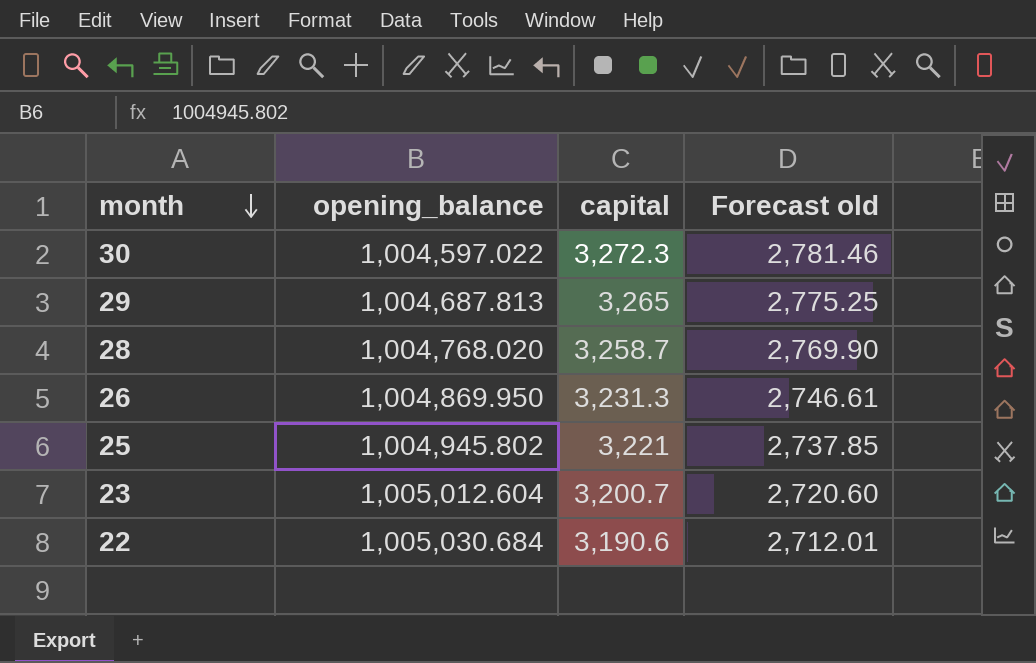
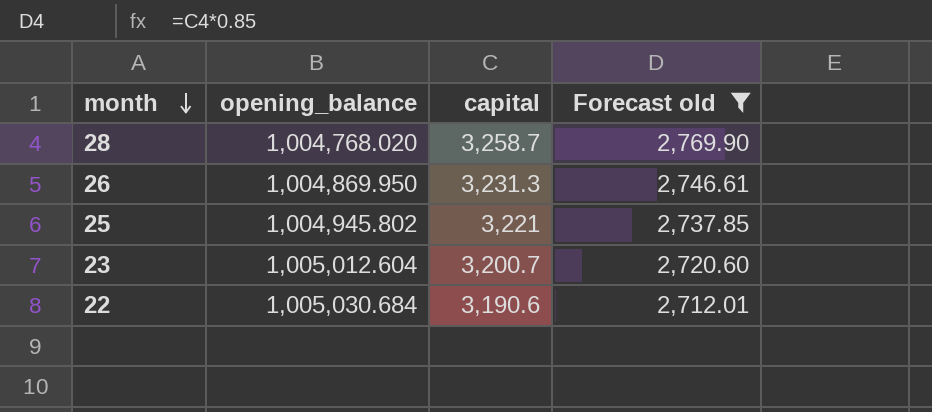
filter: none -> Forecast old <= 2,769.90

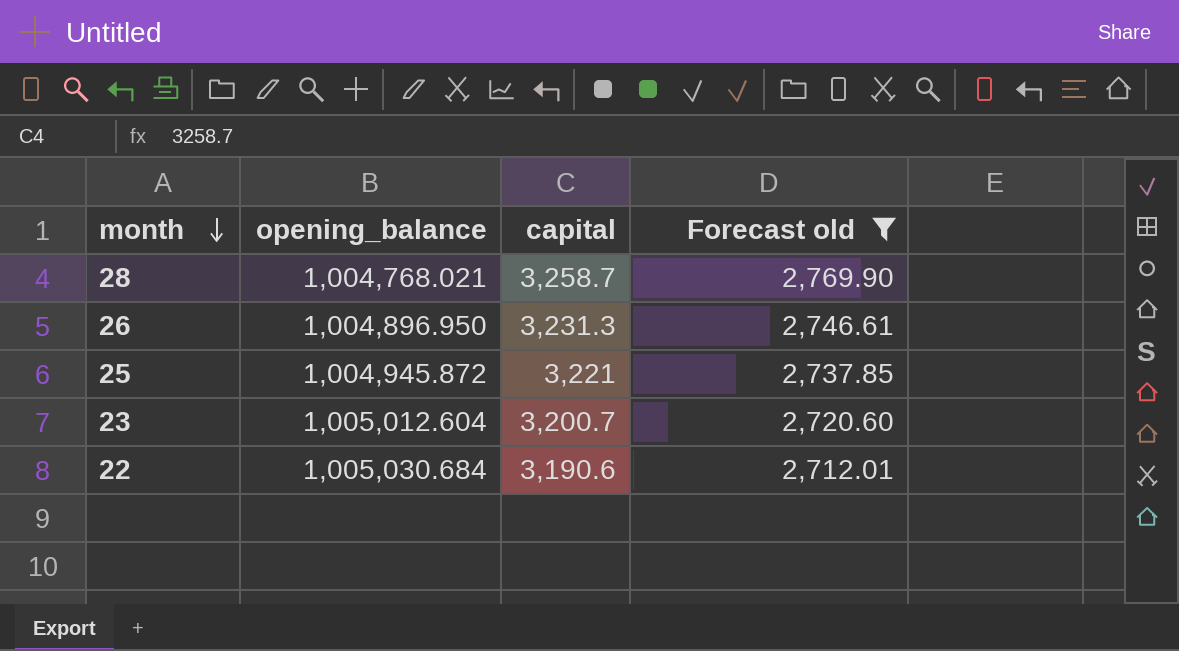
28 | opening_balance: 1,004,768.020 -> 1,004,768.021
26 | opening_balance: 1,004,869.950 -> 1,004,896.950
25 | opening_balance: 1,004,945.802 -> 1,004,945.872

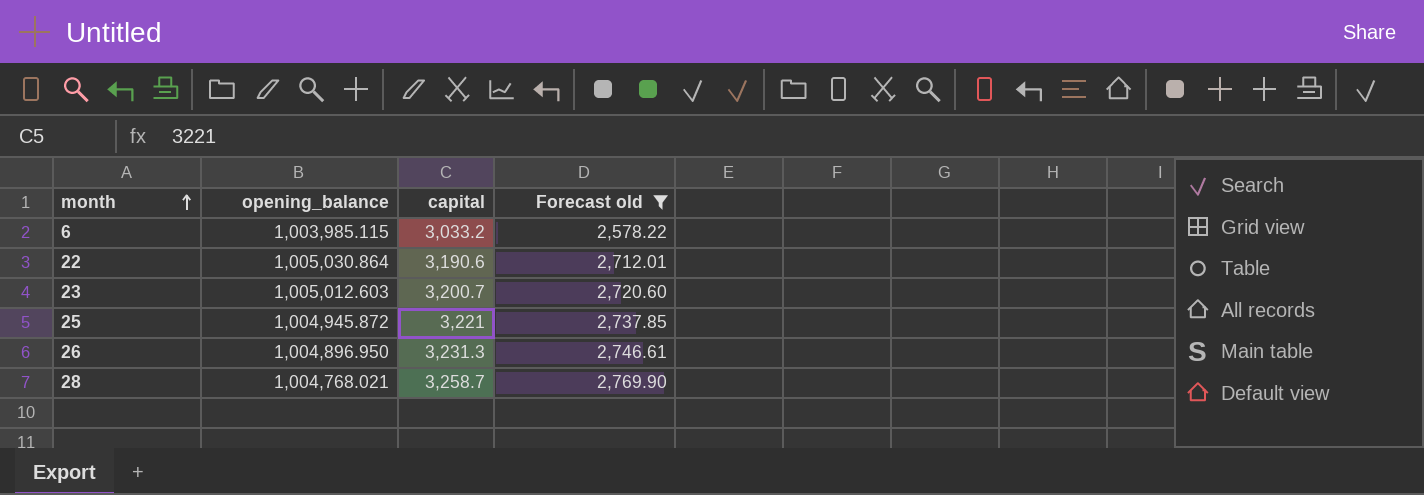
row order: month descending -> month ascending
row 6: none -> 1,003,985.115 | 3,033.2 | 2,578.22
22 | opening_balance: 1,005,030.684 -> 1,005,030.864
23 | opening_balance: 1,005,012.604 -> 1,005,012.603

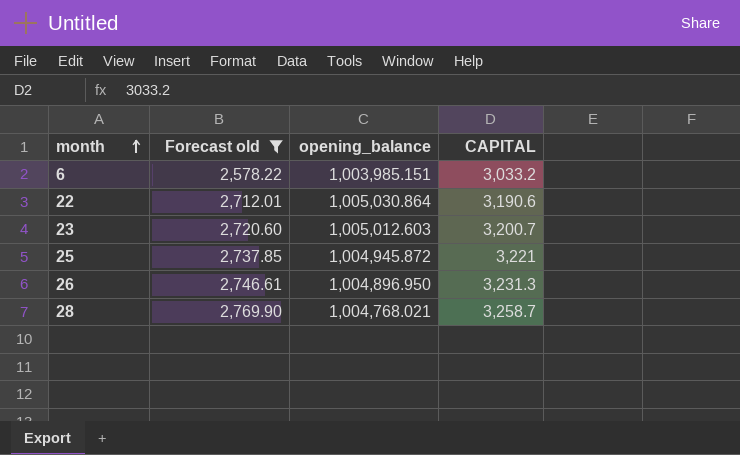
column Forecast old | position: 4 -> 2
column name: capital -> CAPITAL
6 | opening_balance: 1,003,985.115 -> 1,003,985.151

